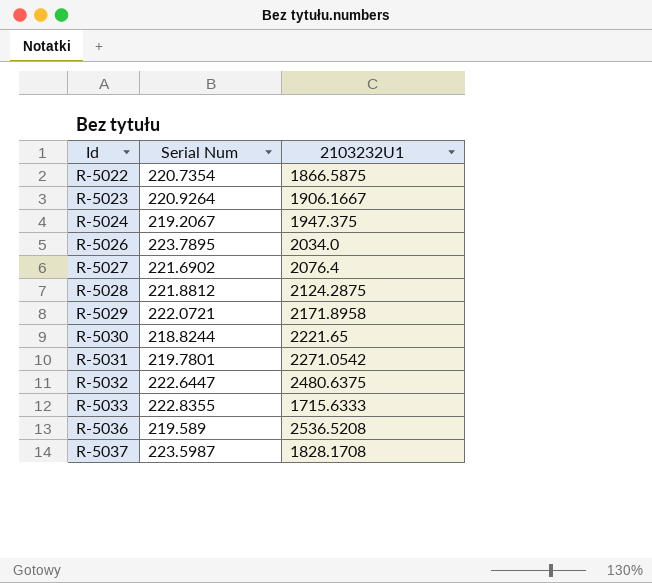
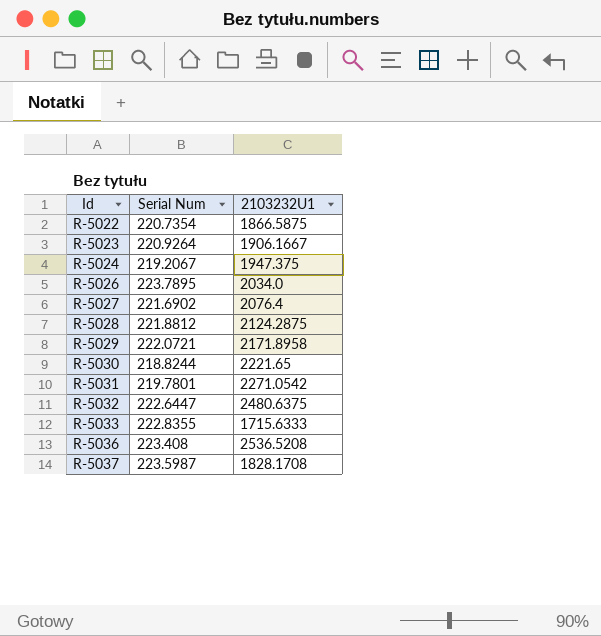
R-5036 | Serial Num: 219.589 -> 223.408

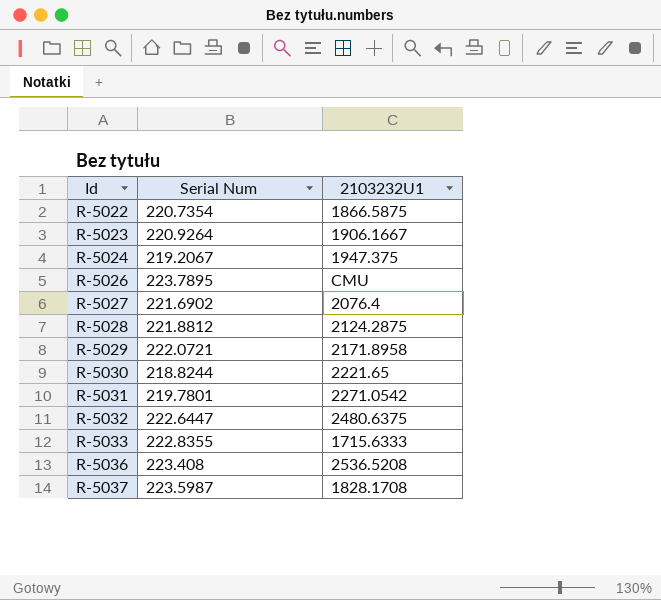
R-5026 | 2103232U1: 2034.0 -> CMU

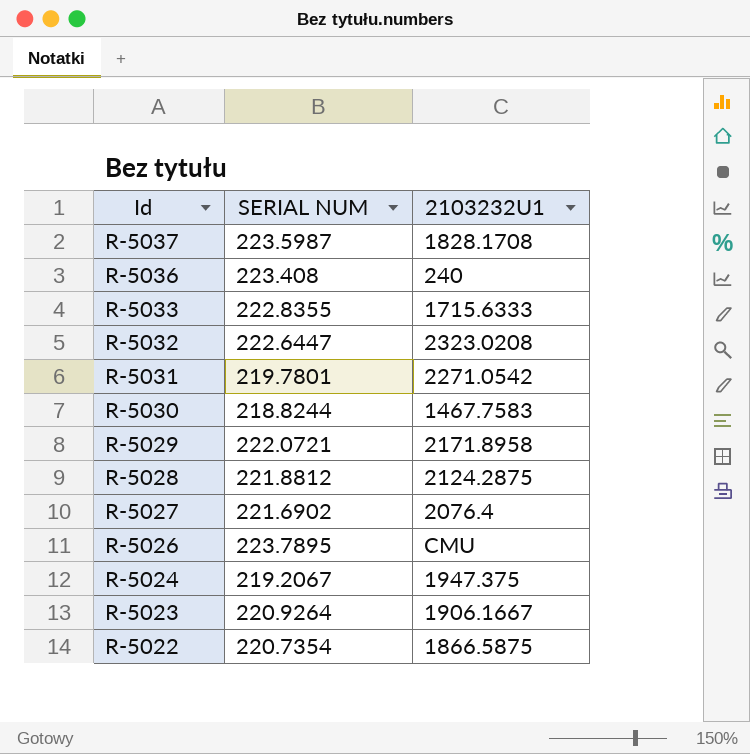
row order: Id ascending -> Id descending
column name: Serial Num -> SERIAL NUM
R-5036 | 2103232U1: 2536.5208 -> 240
R-5032 | 2103232U1: 2480.6375 -> 2323.0208
R-5030 | 2103232U1: 2221.65 -> 1467.7583

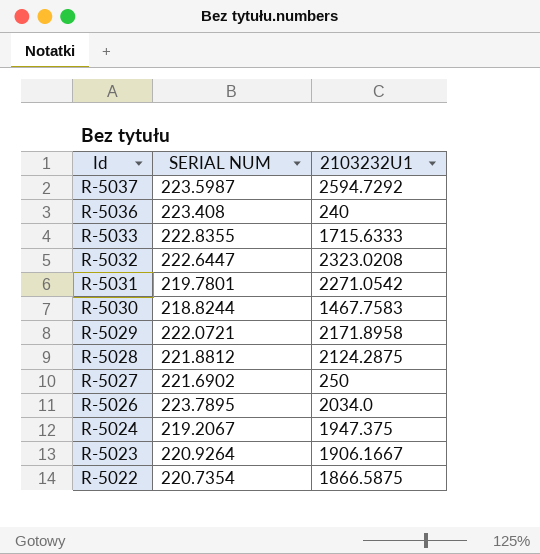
R-5037 | 2103232U1: 1828.1708 -> 2594.7292
R-5027 | 2103232U1: 2076.4 -> 250
R-5026 | 2103232U1: CMU -> 2034.0

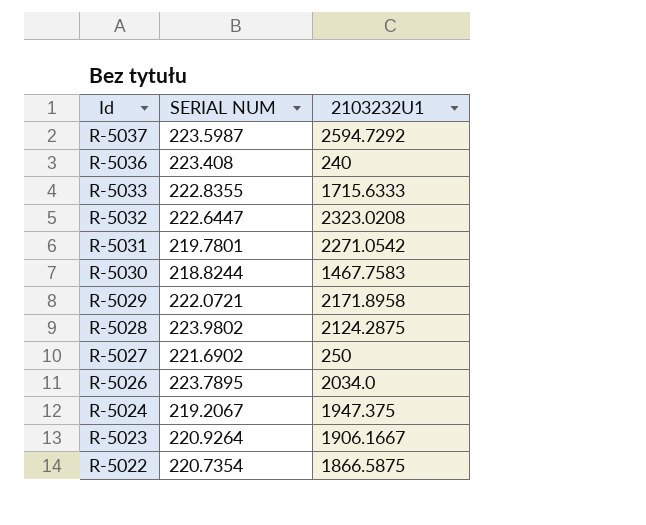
R-5028 | SERIAL NUM: 221.8812 -> 223.9802

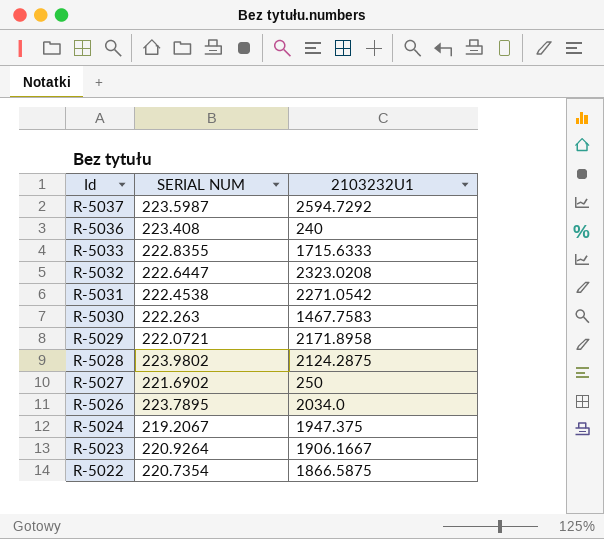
R-5031 | SERIAL NUM: 219.7801 -> 222.4538
R-5030 | SERIAL NUM: 218.8244 -> 222.263

